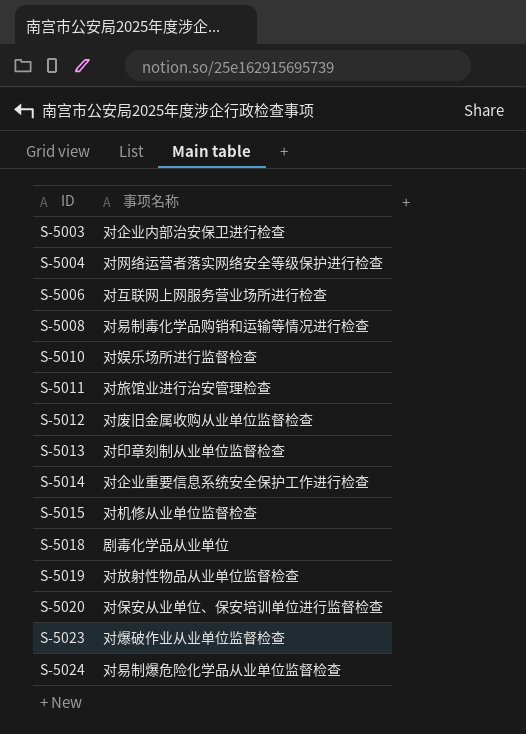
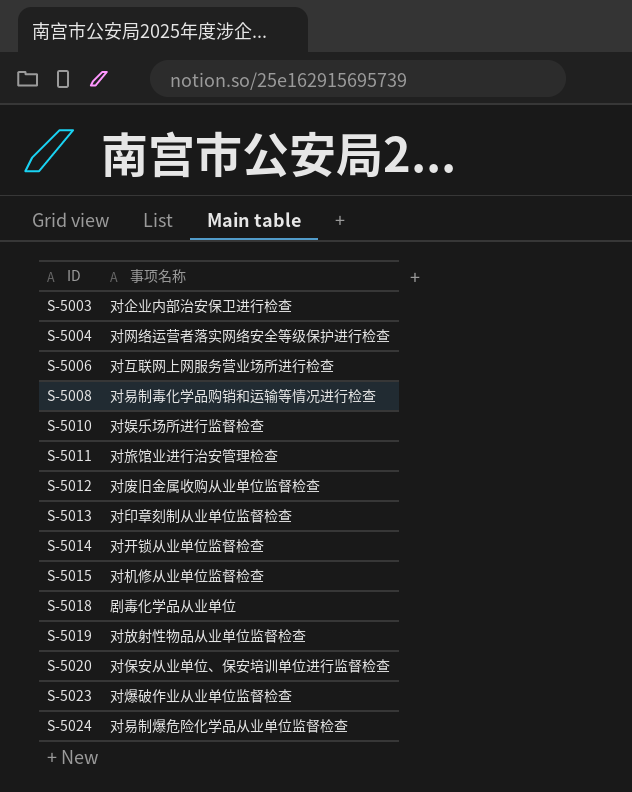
S-5014 | 事项名称: 对企业重要信息系统安全保护工作进行检查 -> 对开锁从业单位监督检查

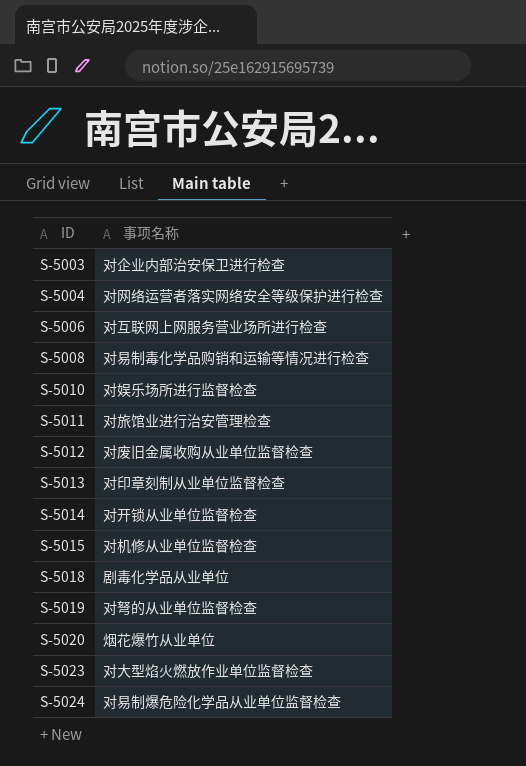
S-5019 | 事项名称: 对放射性物品从业单位监督检查 -> 对弩的从业单位监督检查
S-5020 | 事项名称: 对保安从业单位、保安培训单位进行监督检查 -> 烟花爆竹从业单位
S-5023 | 事项名称: 对爆破作业从业单位监督检查 -> 对大型焰火燃放作业单位监督检查

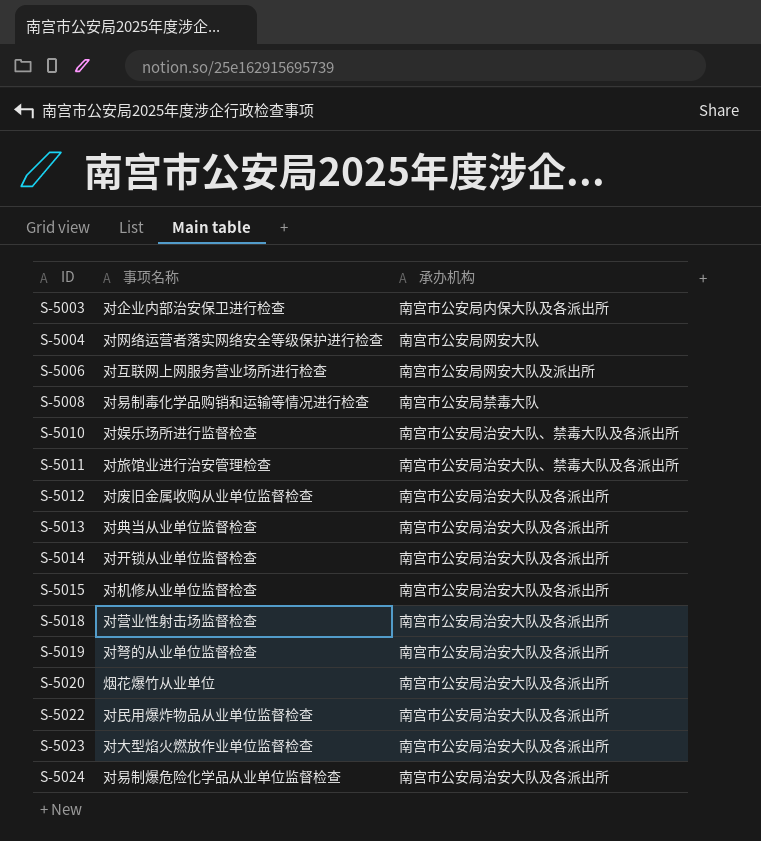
column 承办机构 | position: none -> 3
S-5013 | 事项名称: 对印章刻制从业单位监督检查 -> 对典当从业单位监督检查
S-5018 | 事项名称: 剧毒化学品从业单位 -> 对营业性射击场监督检查
row S-5022: none -> 对民用爆炸物品从业单位监督检查 | 南宫市公安局治安大队及各派出所

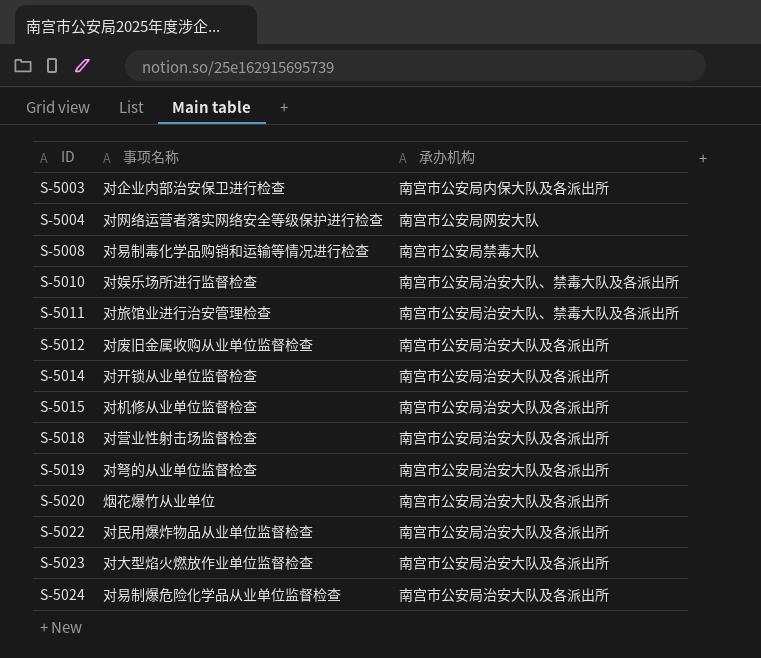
row S-5006: 对互联网上网服务营业场所进行检查 | 南宫市公安局网安大队及派出所 -> none
row S-5013: 对典当从业单位监督检查 | 南宫市公安局治安大队及各派出所 -> none

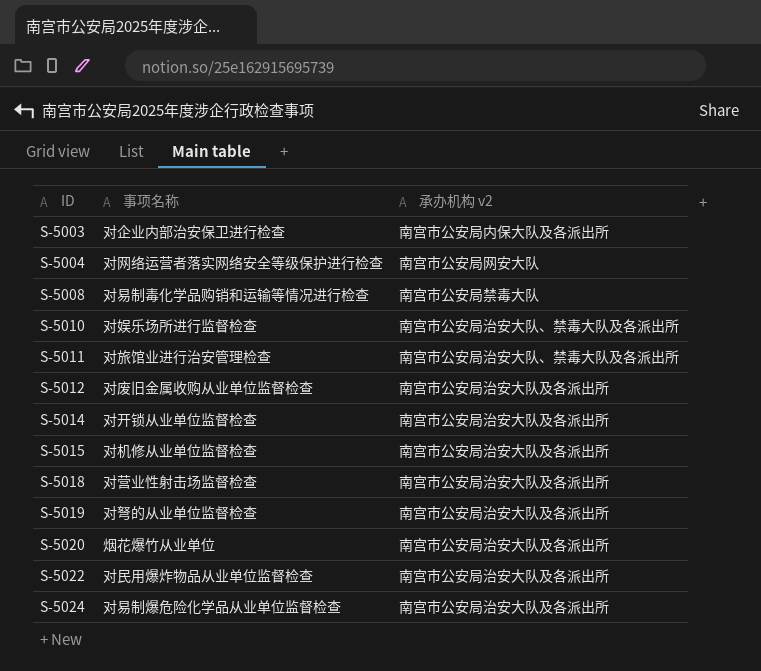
column name: 承办机构 -> 承办机构 v2
row S-5023: 对大型焰火燃放作业单位监督检查 | 南宫市公安局治安大队及各派出所 -> none

